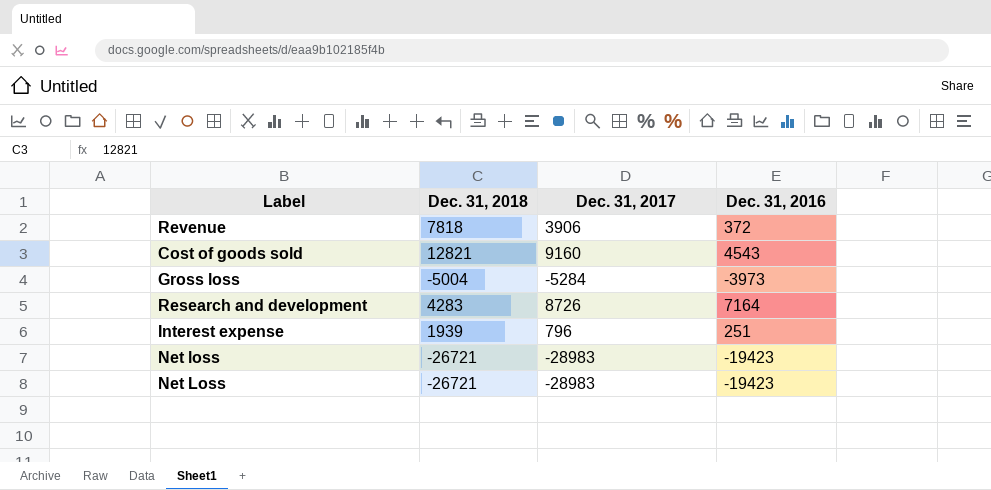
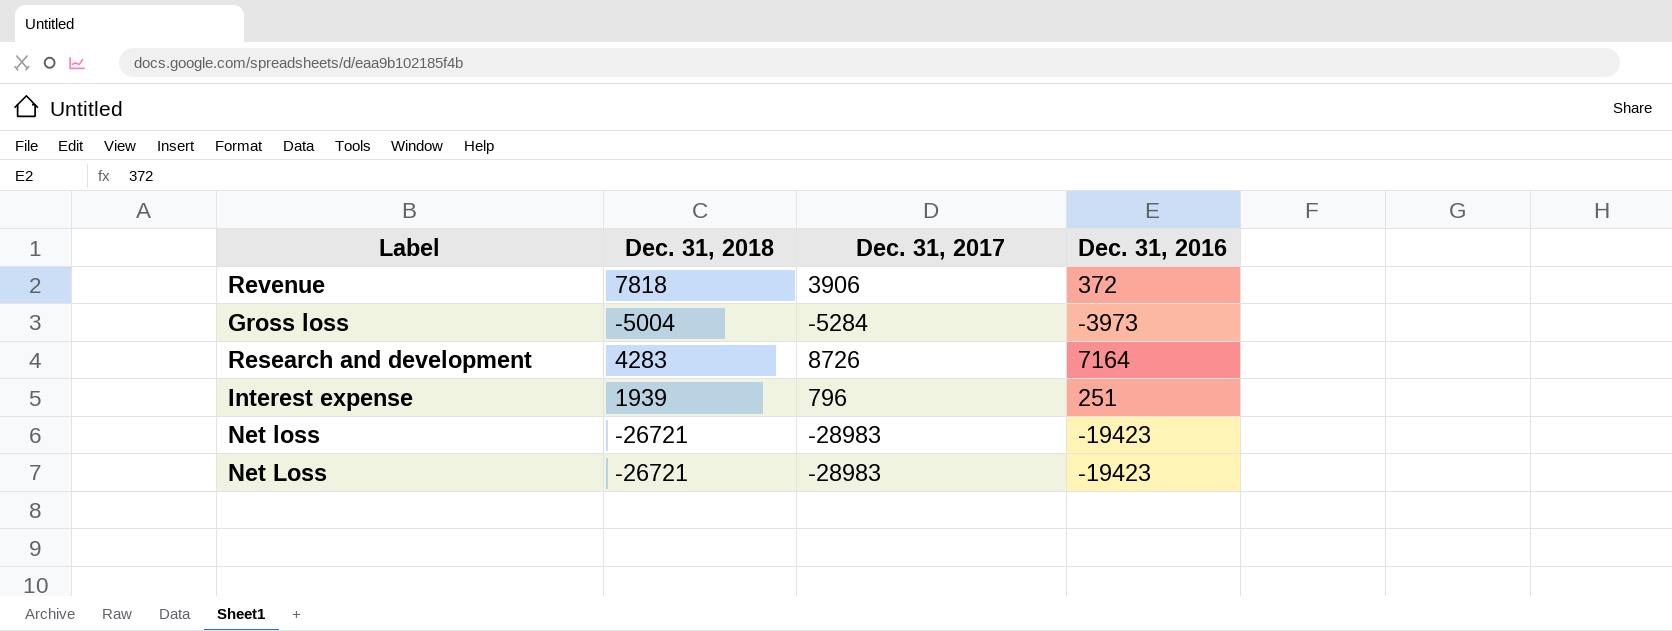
row Cost of goods sold: 12821 | 9160 | 4543 -> none

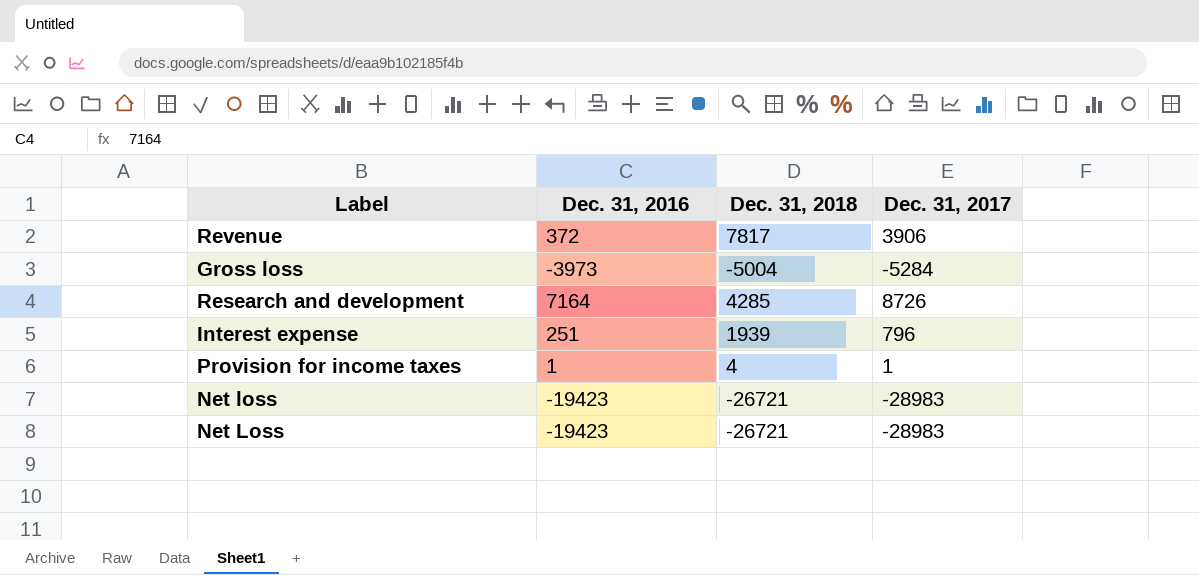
column Dec. 31, 2016 | position: 4 -> 2
Revenue | Dec. 31, 2018: 7818 -> 7817
Research and development | Dec. 31, 2018: 4283 -> 4285
row Provision for income taxes: none -> 1 | 4 | 1

